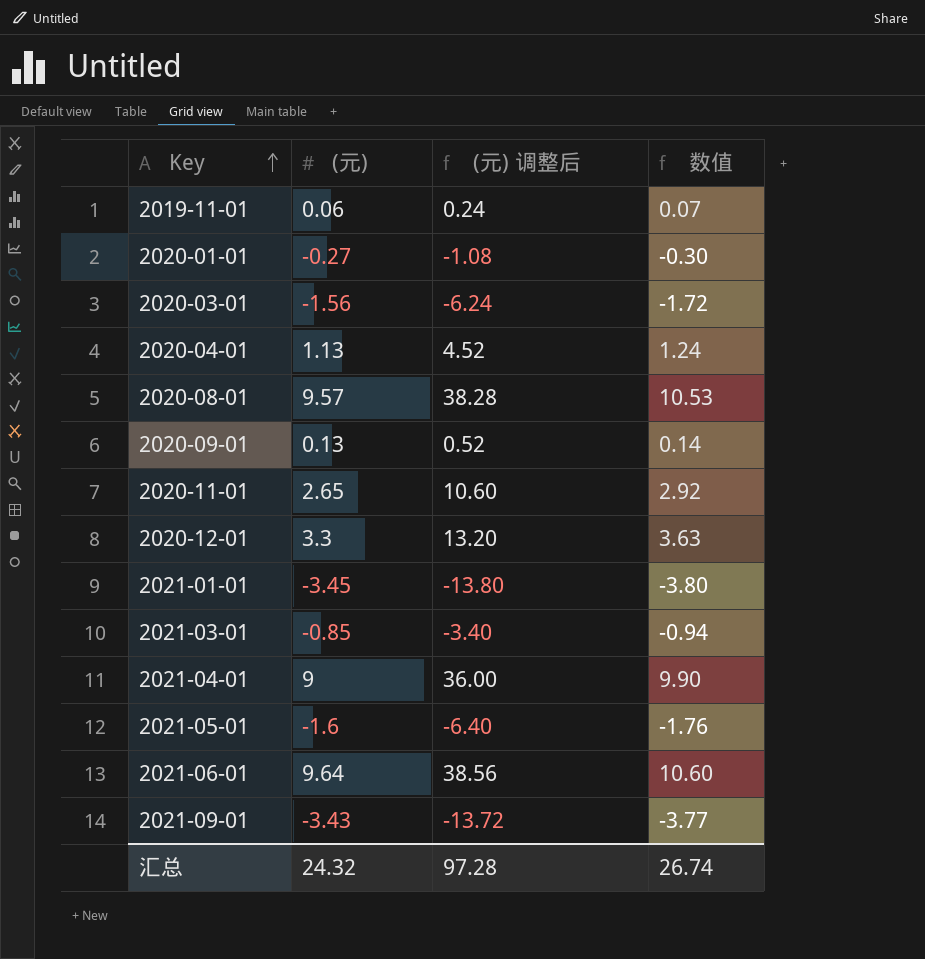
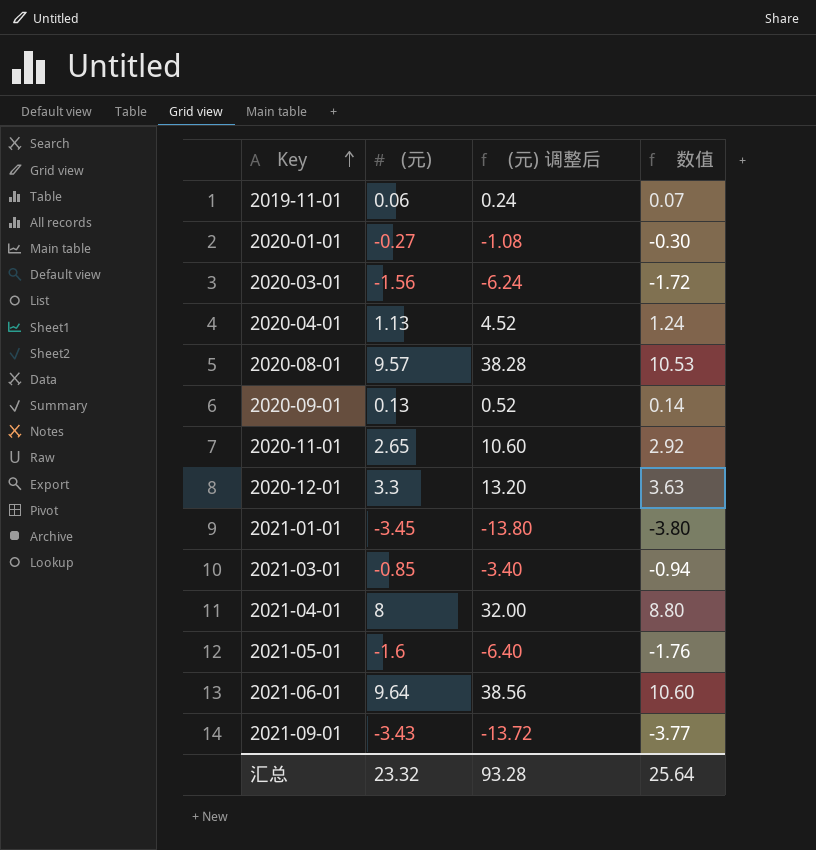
2021-04-01 | (元): 9 -> 8
2021-04-01 | (元) 调整后: 36.00 -> 32.00
2021-04-01 | 数值: 9.90 -> 8.80
汇总 | (元): 24.32 -> 23.32
汇总 | (元) 调整后: 97.28 -> 93.28
汇总 | 数值: 26.74 -> 25.64

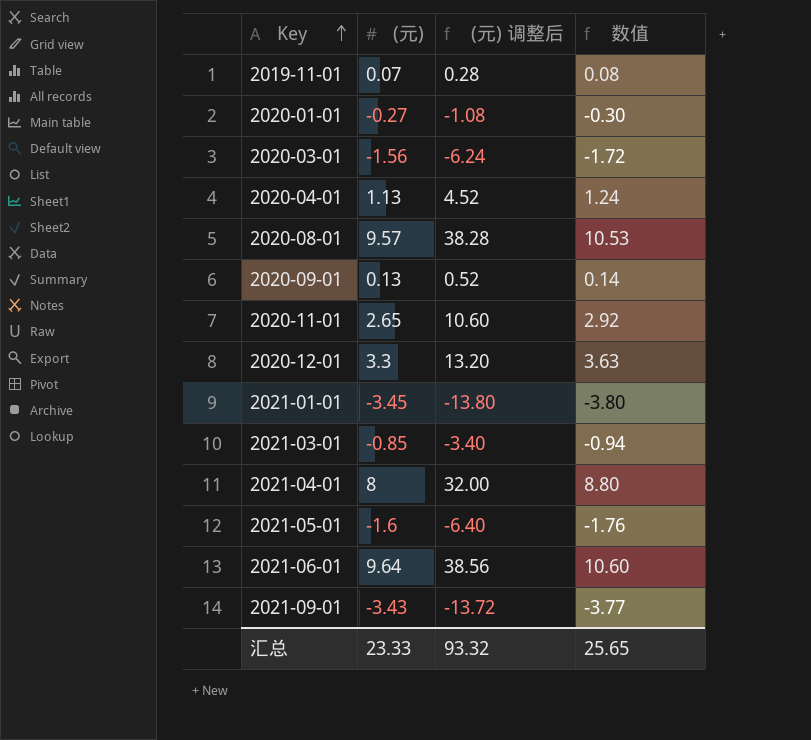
2019-11-01 | (元): 0.06 -> 0.07
2019-11-01 | (元) 调整后: 0.24 -> 0.28
2019-11-01 | 数值: 0.07 -> 0.08
汇总 | (元): 23.32 -> 23.33
汇总 | (元) 调整后: 93.28 -> 93.32
汇总 | 数值: 25.64 -> 25.65

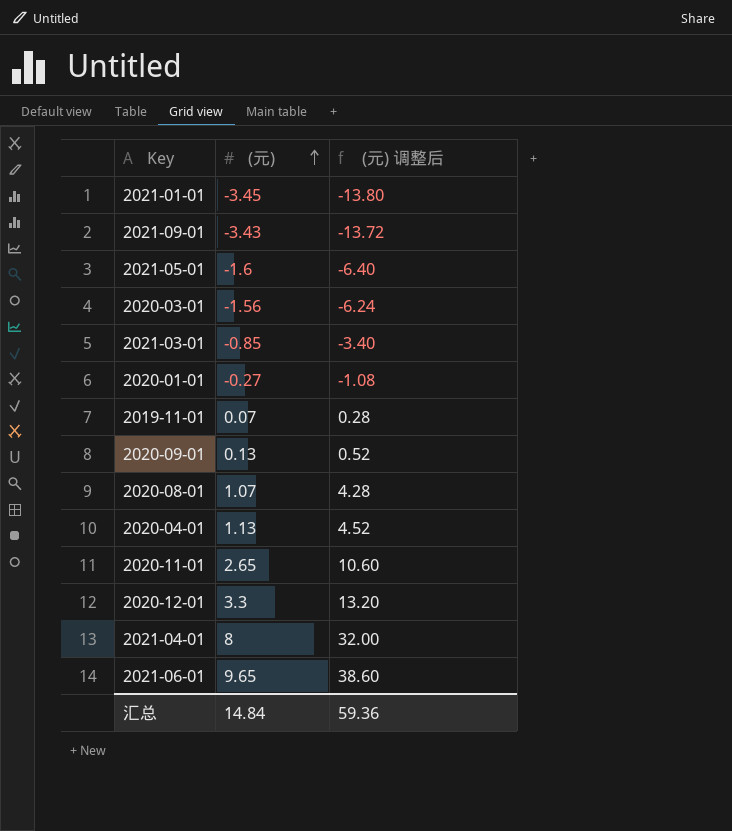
row order: Key ascending -> (元) ascending
column 数值 | formula: [(元)] * 1.1 -> none
2020-08-01 | (元): 9.57 -> 1.07
2020-08-01 | (元) 调整后: 38.28 -> 4.28
2021-06-01 | (元): 9.64 -> 9.65
2021-06-01 | (元) 调整后: 38.56 -> 38.60
汇总 | (元): 23.33 -> 14.84
汇总 | (元) 调整后: 93.32 -> 59.36

